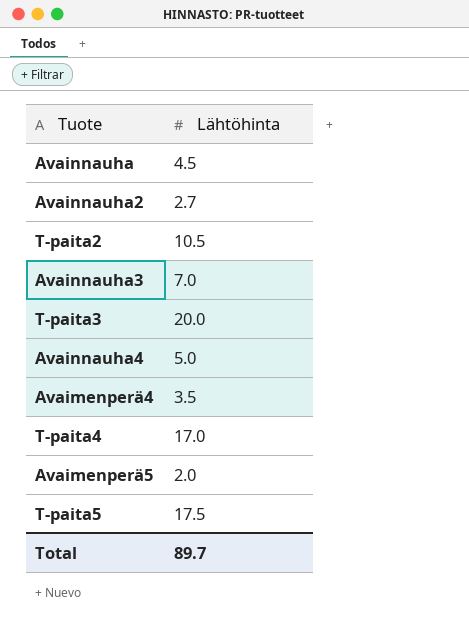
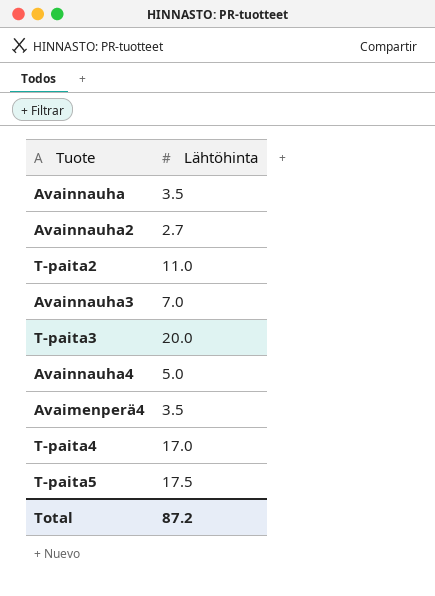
row Avaimenperä5: 2.0 -> none
Avainnauha | Lähtöhinta: 4.5 -> 3.5
T-paita2 | Lähtöhinta: 10.5 -> 11.0
Total | Lähtöhinta: 89.7 -> 87.2

